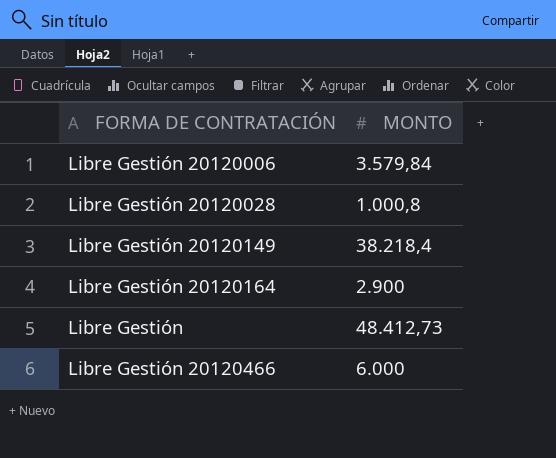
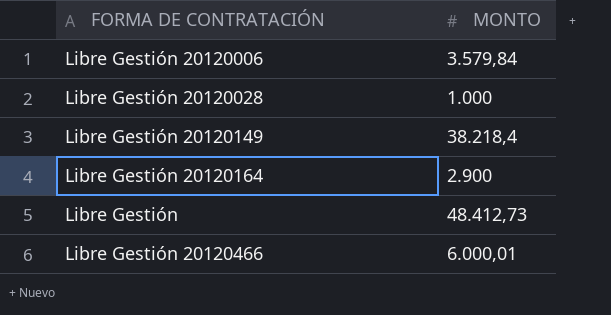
Libre Gestión 20120028 | MONTO: 1.000,8 -> 1.000
Libre Gestión 20120466 | MONTO: 6.000 -> 6.000,01

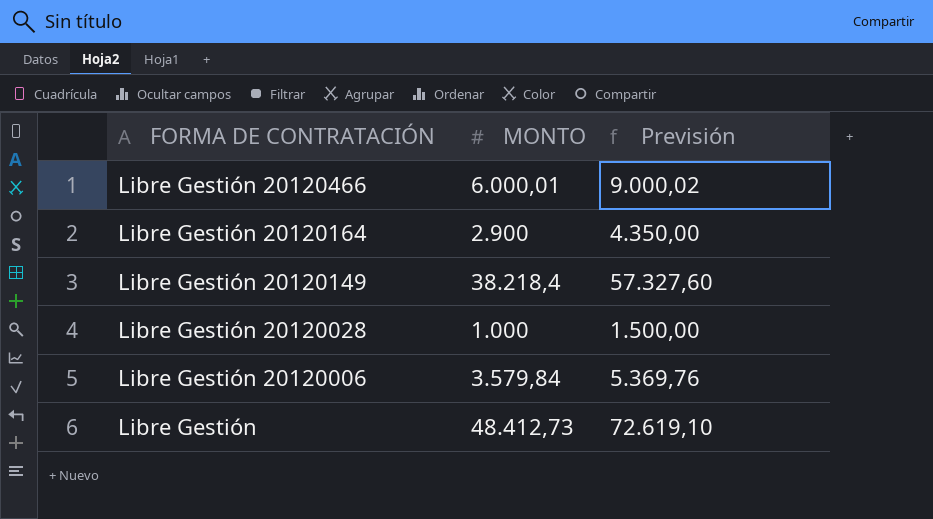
row order: none -> FORMA DE CONTRATACIÓN descending
column Previsión | formula: none -> [MONTO] * 1,5

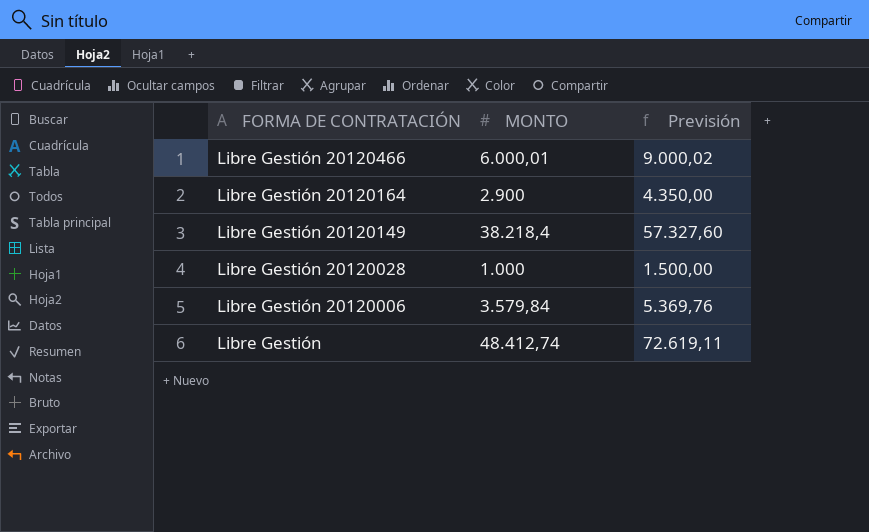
Libre Gestión | MONTO: 48.412,73 -> 48.412,74
Libre Gestión | Previsión: 72.619,10 -> 72.619,11

